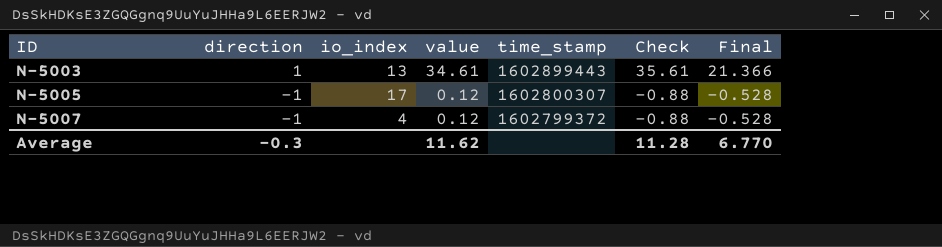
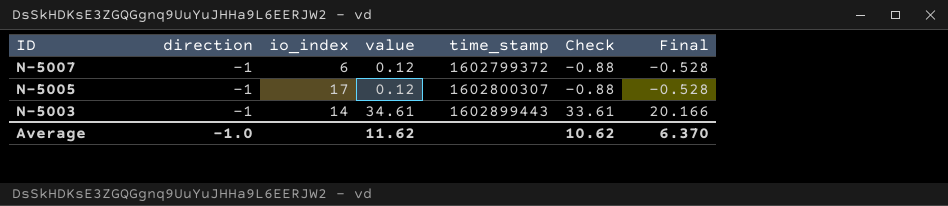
row order: ID ascending -> ID descending
N-5007 | io_index: 4 -> 6
N-5003 | direction: 1 -> -1
N-5003 | io_index: 13 -> 14
N-5003 | Check: 35.61 -> 33.61
N-5003 | Final: 21.366 -> 20.166
Average | direction: -0.3 -> -1.0
Average | Check: 11.28 -> 10.62
Average | Final: 6.770 -> 6.370

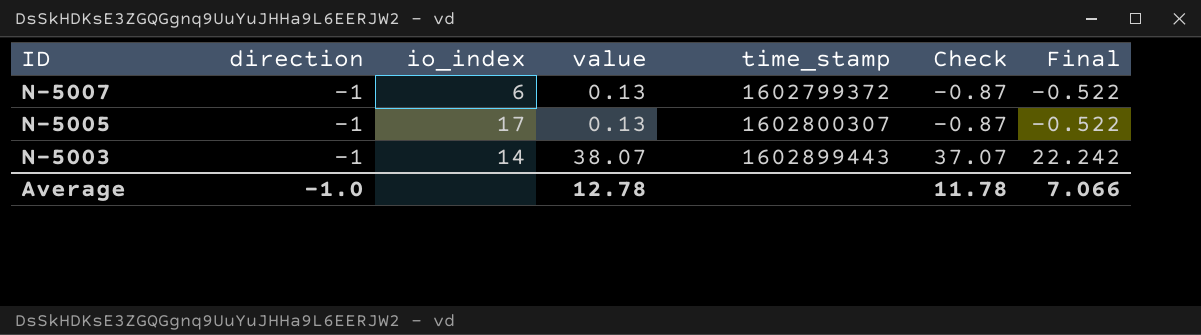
N-5007 | value: 0.12 -> 0.13
N-5007 | Check: -0.88 -> -0.87
N-5007 | Final: -0.528 -> -0.522
N-5005 | value: 0.12 -> 0.13
N-5005 | Check: -0.88 -> -0.87
N-5005 | Final: -0.528 -> -0.522
N-5003 | value: 34.61 -> 38.07
N-5003 | Check: 33.61 -> 37.07
N-5003 | Final: 20.166 -> 22.242
Average | value: 11.62 -> 12.78
Average | Check: 10.62 -> 11.78
Average | Final: 6.370 -> 7.066

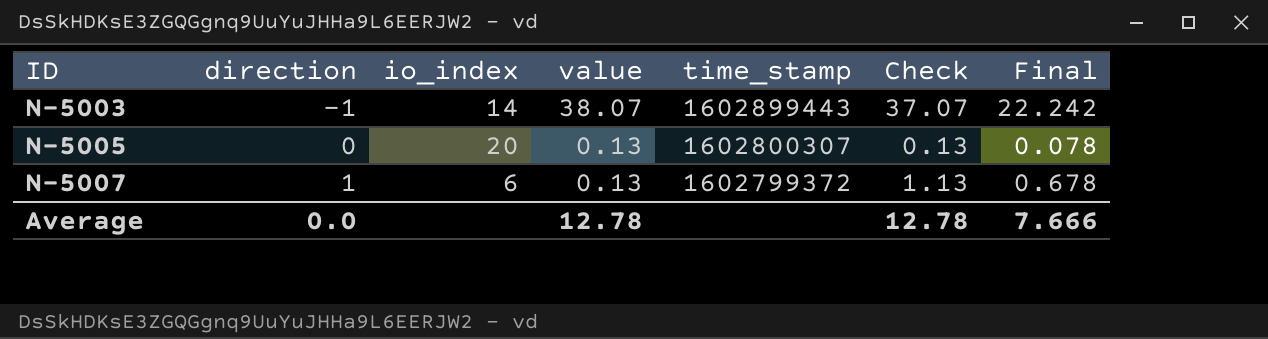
row order: ID descending -> ID ascending
N-5005 | direction: -1 -> 0
N-5005 | io_index: 17 -> 20
N-5005 | Check: -0.87 -> 0.13
N-5005 | Final: -0.522 -> 0.078
N-5007 | direction: -1 -> 1
N-5007 | Check: -0.87 -> 1.13
N-5007 | Final: -0.522 -> 0.678
Average | direction: -1.0 -> 0.0
Average | Check: 11.78 -> 12.78
Average | Final: 7.066 -> 7.666

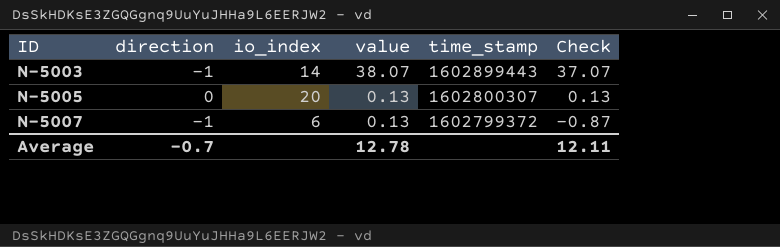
column Final | formula: [Check] * 0.6 -> none
N-5007 | direction: 1 -> -1
N-5007 | Check: 1.13 -> -0.87
Average | direction: 0.0 -> -0.7
Average | Check: 12.78 -> 12.11

